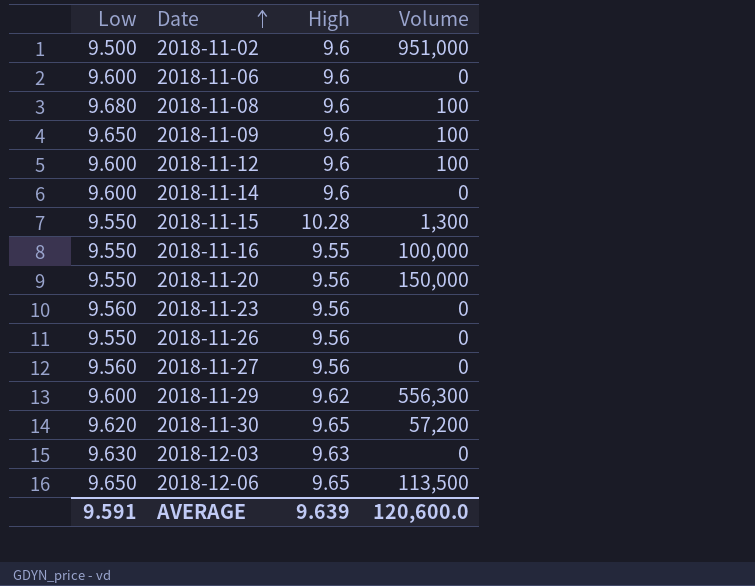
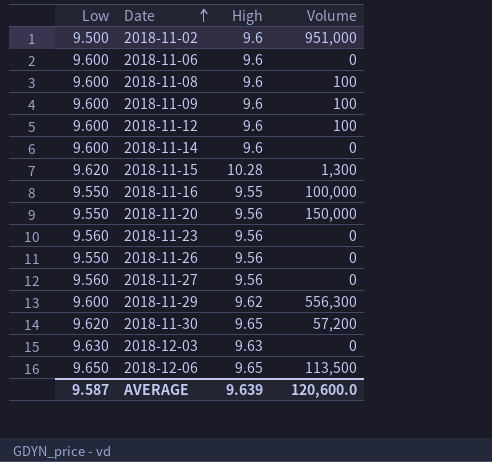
2018-11-08 | Low: 9.680 -> 9.600
2018-11-09 | Low: 9.650 -> 9.600
2018-11-15 | Low: 9.550 -> 9.620
AVERAGE | Low: 9.591 -> 9.587

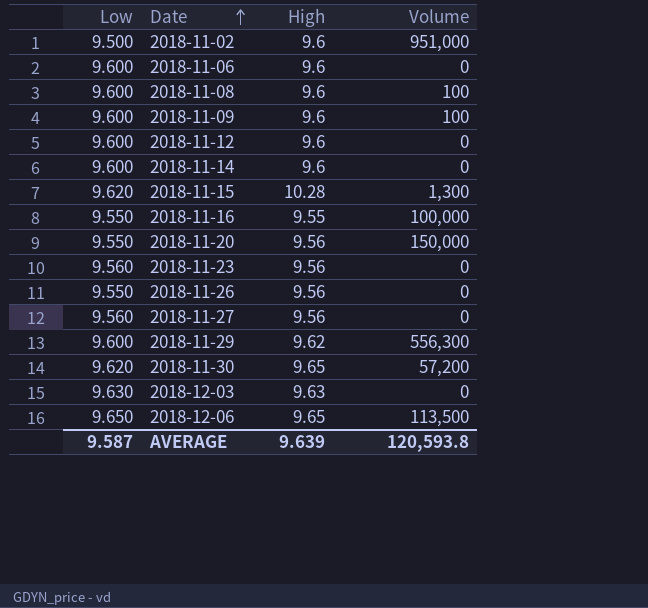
2018-11-12 | Volume: 100 -> 0
AVERAGE | Volume: 120,600.0 -> 120,593.8

